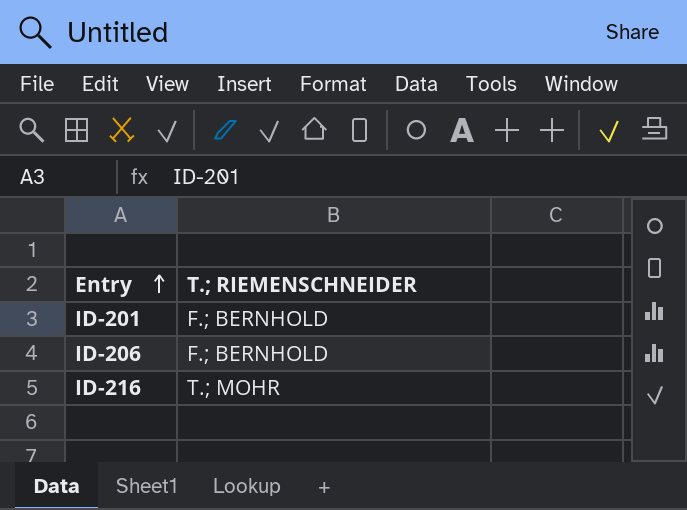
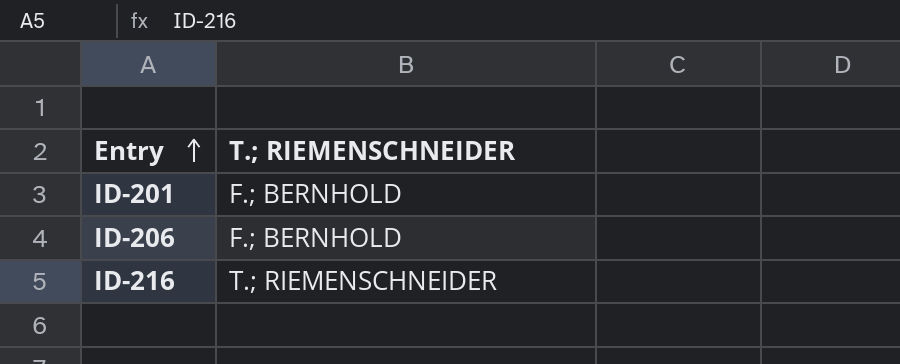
ID-216 | T.; RIEMENSCHNEIDER: T.; MOHR -> T.; RIEMENSCHNEIDER

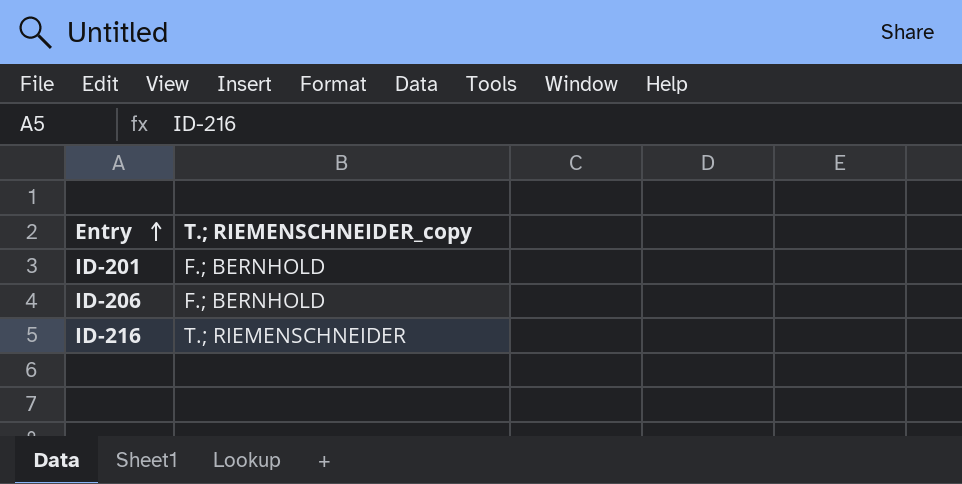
column name: T.; RIEMENSCHNEIDER -> T.; RIEMENSCHNEIDER_copy

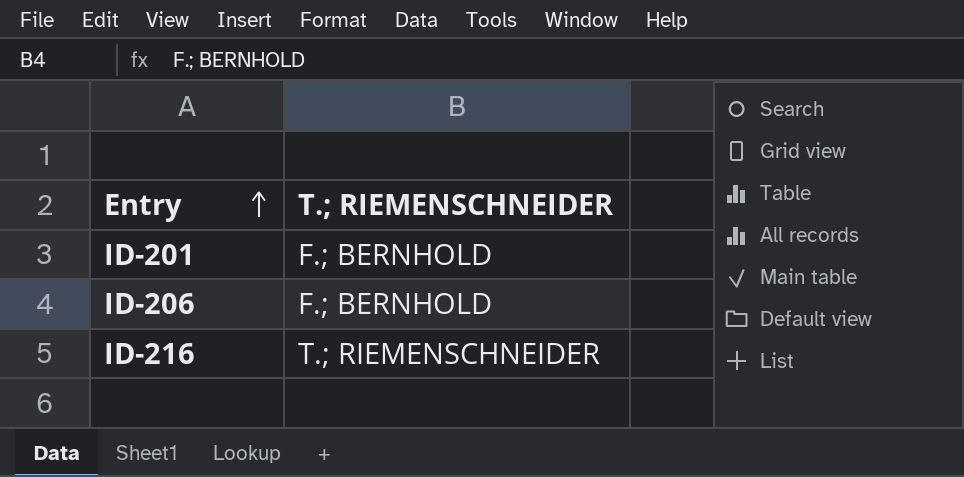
column name: T.; RIEMENSCHNEIDER_copy -> T.; RIEMENSCHNEIDER

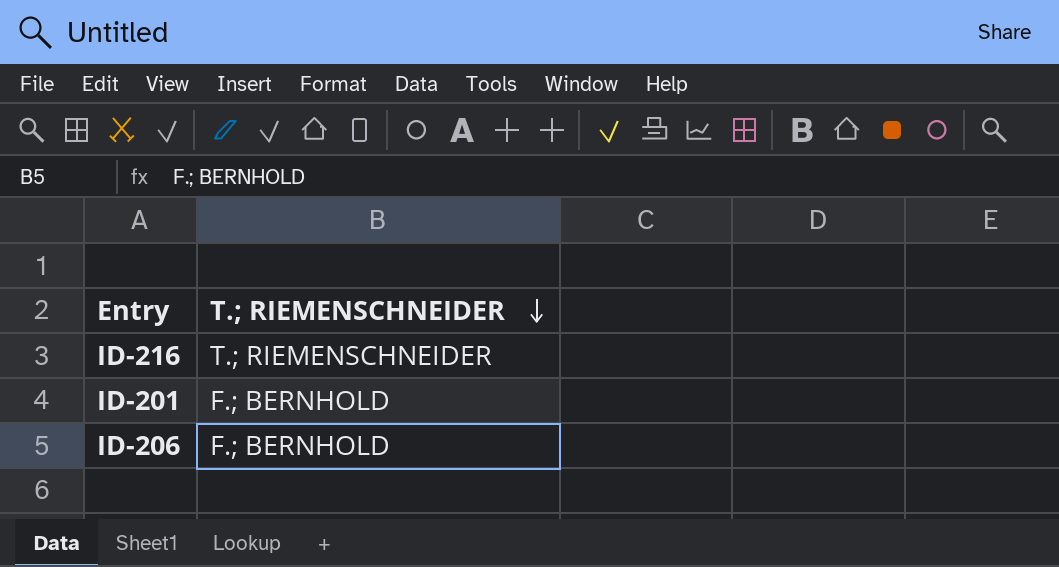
row order: Entry ascending -> T.; RIEMENSCHNEIDER descending

